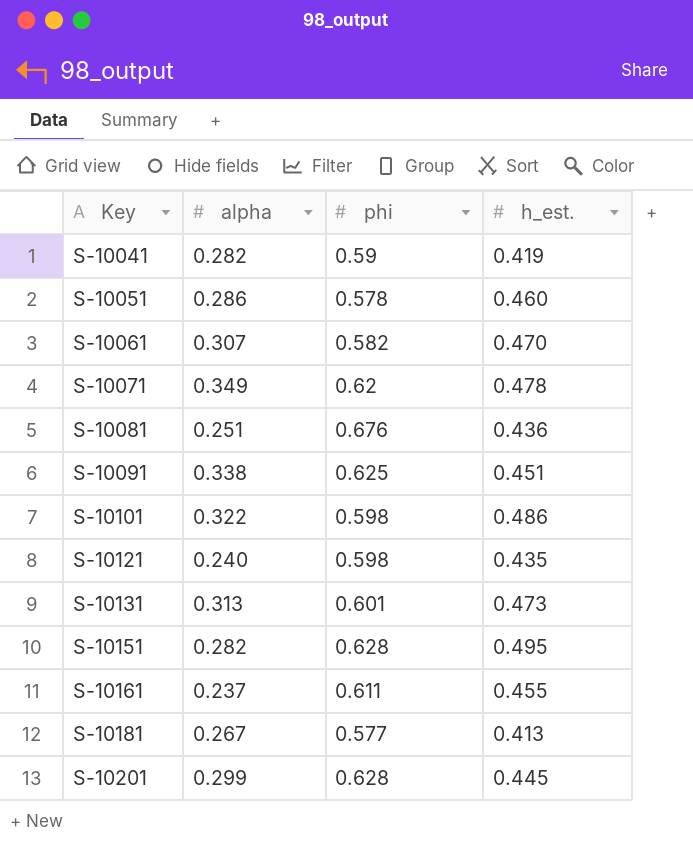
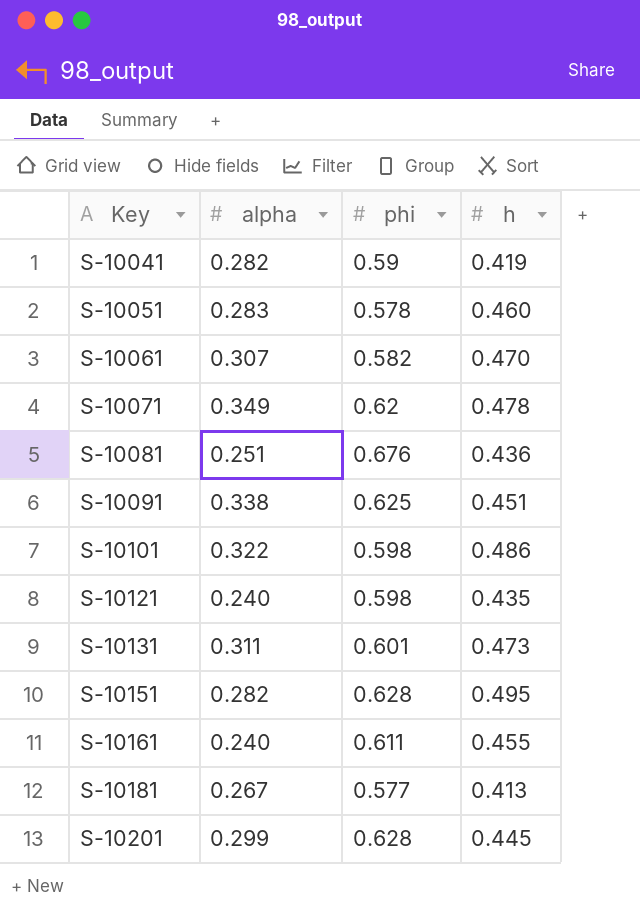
column name: h_est. -> h
S-10051 | alpha: 0.286 -> 0.283
S-10131 | alpha: 0.313 -> 0.311
S-10161 | alpha: 0.237 -> 0.240

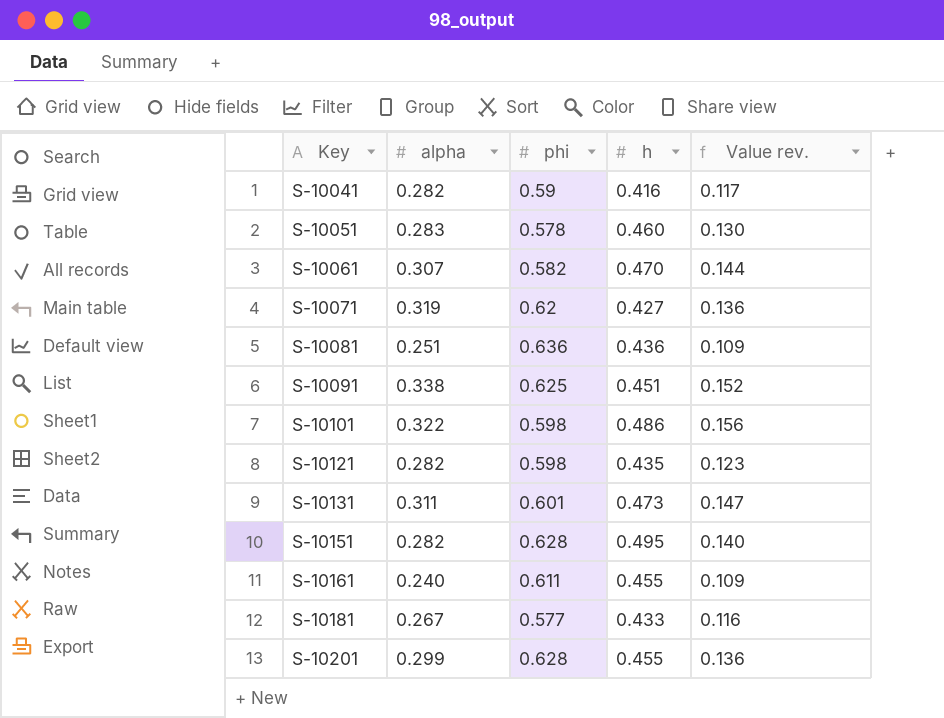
column Value rev. | formula: none -> [alpha] * [h]
S-10041 | h: 0.419 -> 0.416
S-10071 | alpha: 0.349 -> 0.319
S-10071 | h: 0.478 -> 0.427
S-10081 | phi: 0.676 -> 0.636
S-10121 | alpha: 0.240 -> 0.282
S-10181 | h: 0.413 -> 0.433
S-10201 | h: 0.445 -> 0.455

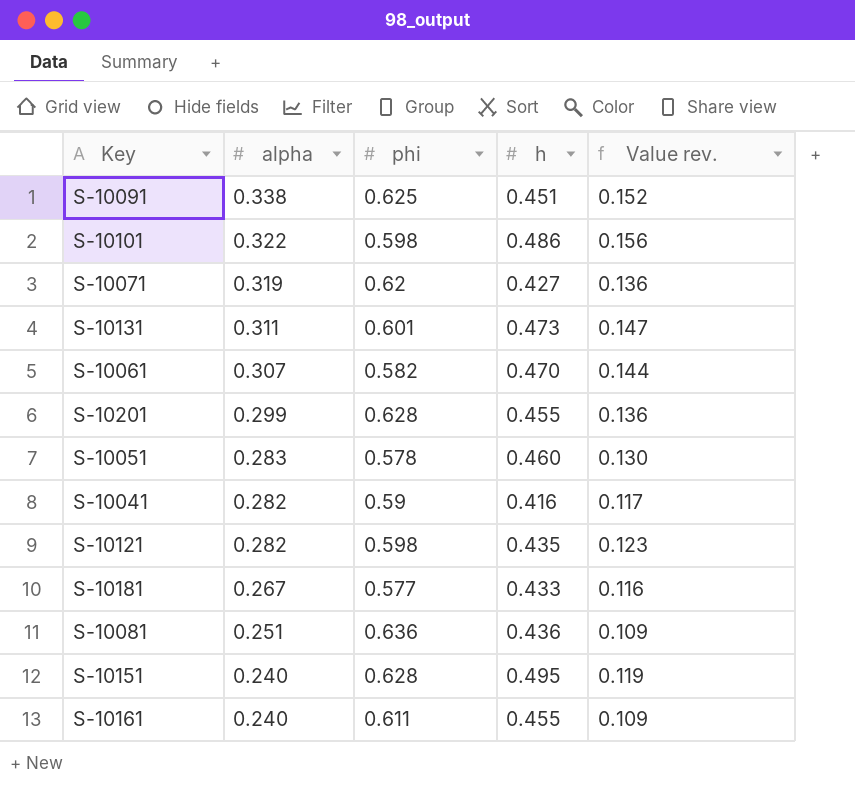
row order: Key ascending -> alpha descending
S-10151 | alpha: 0.282 -> 0.240
S-10151 | Value rev.: 0.140 -> 0.119

